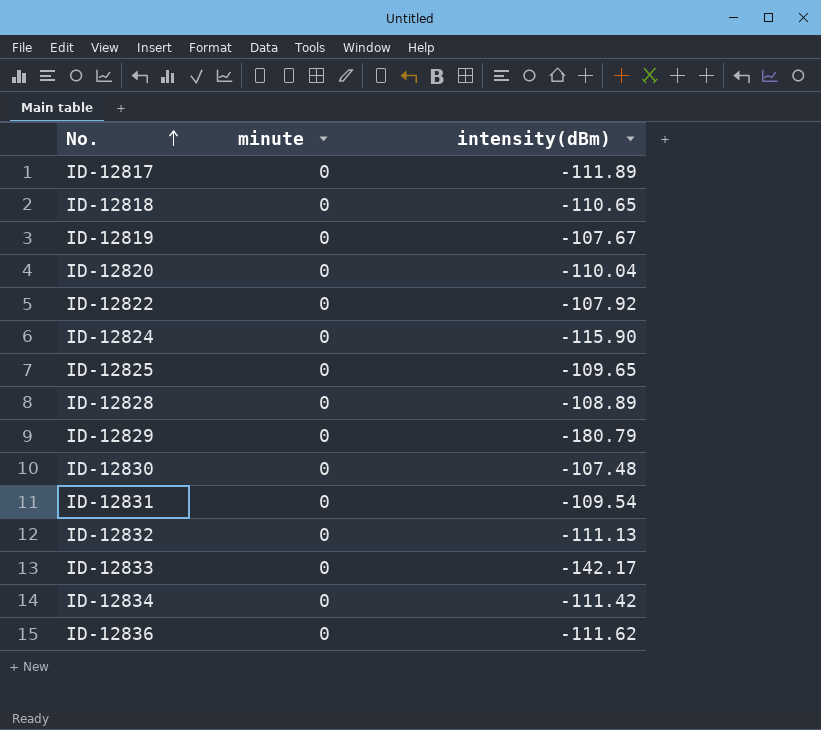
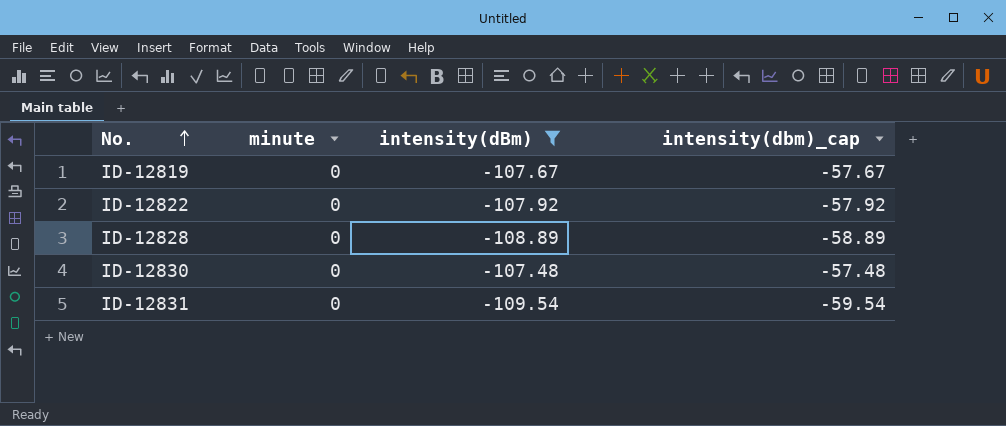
filter: none -> intensity(dBm) >= -109.54
column intensity(dbm)_cap | formula: none -> [intensity(dBm)] + 50

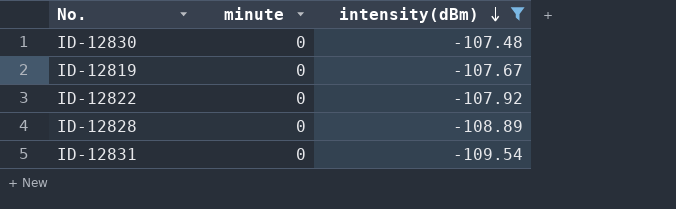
row order: No. ascending -> intensity(dBm) descending
column intensity(dbm)_cap | formula: [intensity(dBm)] + 50 -> none

